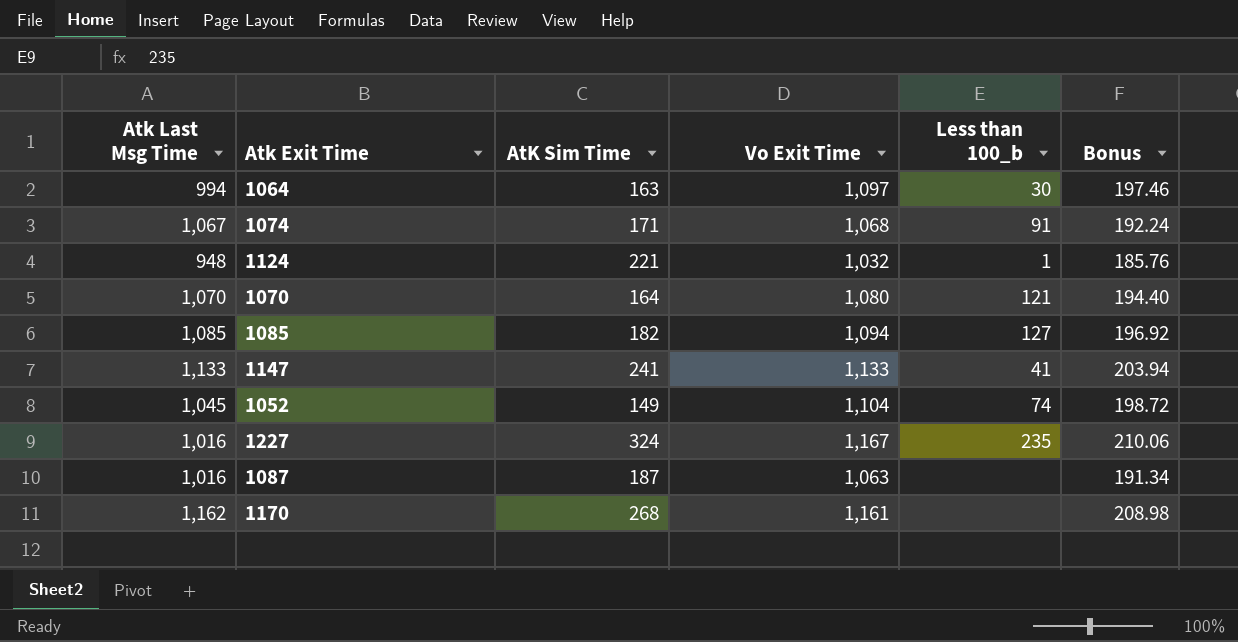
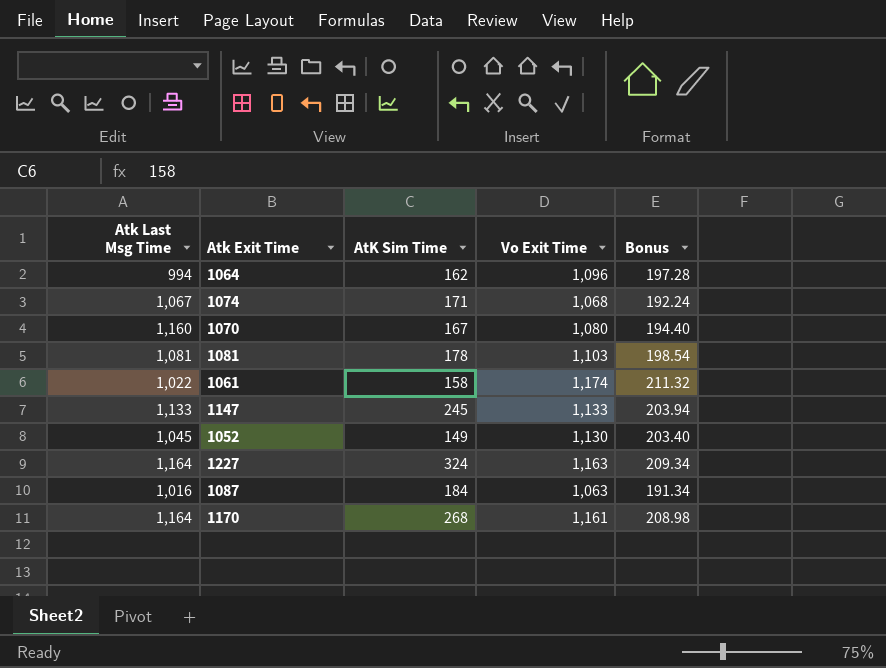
column Less than 100_b | position: 5 -> none
row 1124: 948 | 221 | 1,032 | 1 | 185.76 -> none
row 1085: 1,085 | 182 | 1,094 | 127 | 196.92 -> none
1064 | AtK Sim Time: 163 -> 162
1064 | Vo Exit Time: 1,097 -> 1,096
1064 | Bonus: 197.46 -> 197.28
1070 | Atk Last Msg Time: 1,070 -> 1,160
1070 | AtK Sim Time: 164 -> 167
row 1081: none -> 1,081 | 178 | 1,103 | 198.54
row 1061: none -> 1,022 | 158 | 1,174 | 211.32
1147 | AtK Sim Time: 241 -> 245
1052 | Vo Exit Time: 1,104 -> 1,130
1052 | Bonus: 198.72 -> 203.40
1227 | Atk Last Msg Time: 1,016 -> 1,164
1227 | Vo Exit Time: 1,167 -> 1,163
1227 | Bonus: 210.06 -> 209.34
1087 | AtK Sim Time: 187 -> 184
1170 | Atk Last Msg Time: 1,162 -> 1,164

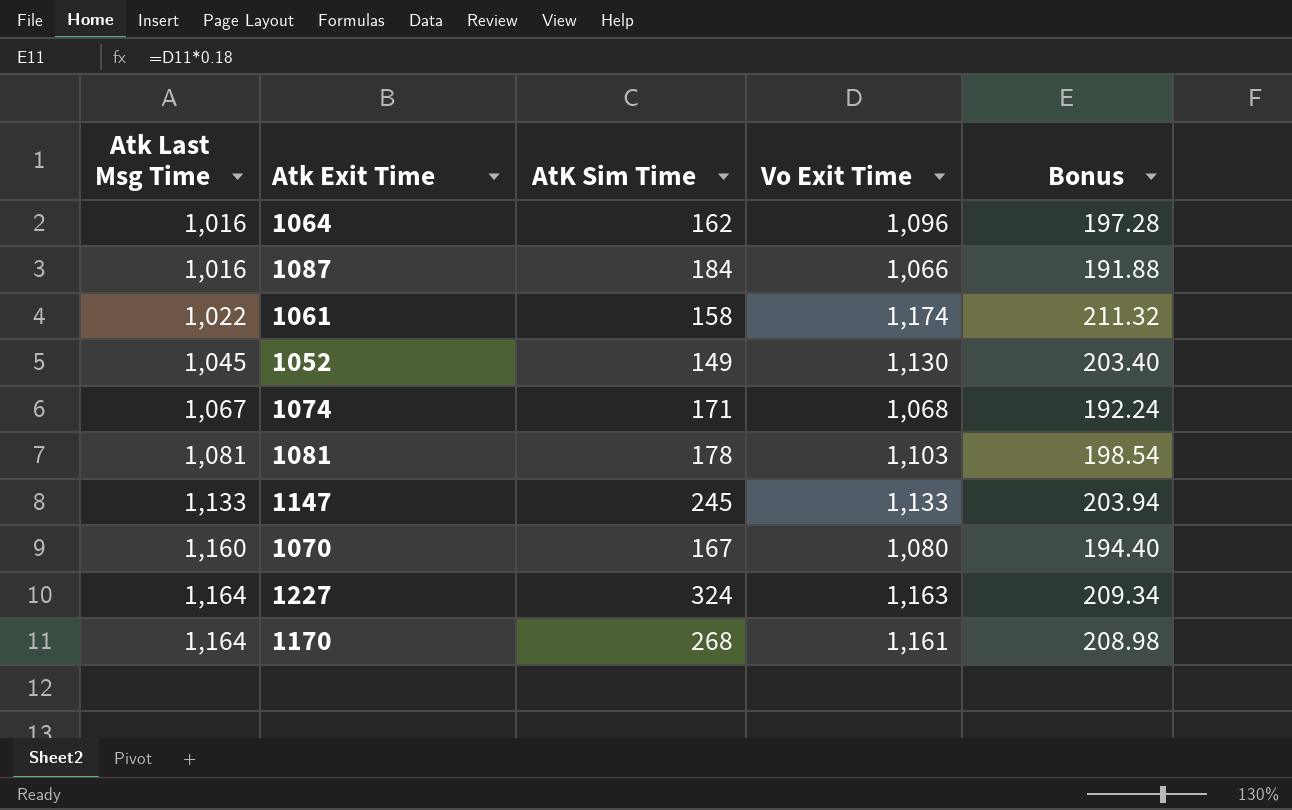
row order: none -> Atk Last Msg Time ascending
1064 | Atk Last Msg Time: 994 -> 1,016
1087 | Vo Exit Time: 1,063 -> 1,066
1087 | Bonus: 191.34 -> 191.88

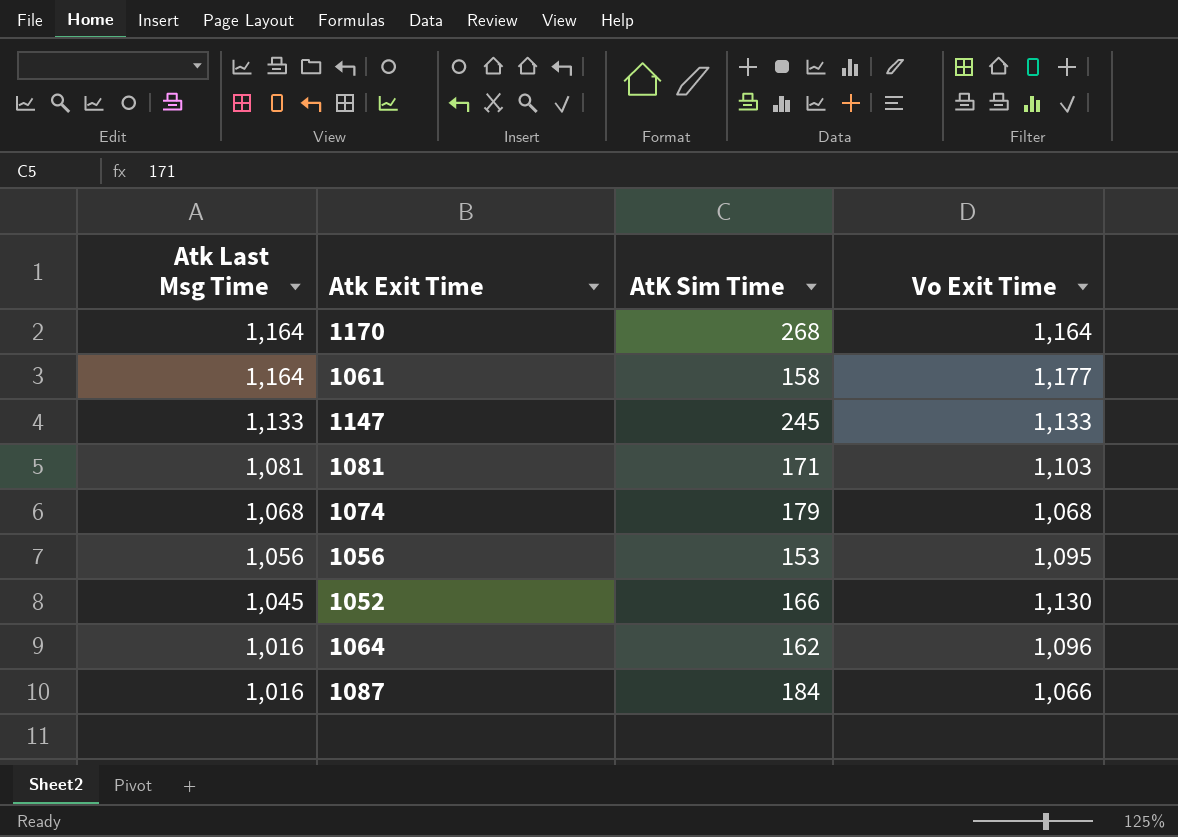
row order: Atk Last Msg Time ascending -> Atk Last Msg Time descending
column Bonus | formula: [Vo Exit Time] * 0.18 -> none
row 1070: 1,160 | 167 | 1,080 | 194.40 -> none
row 1227: 1,164 | 324 | 1,163 | 209.34 -> none
1170 | Vo Exit Time: 1,161 -> 1,164
1061 | Atk Last Msg Time: 1,022 -> 1,164
1061 | Vo Exit Time: 1,174 -> 1,177
1081 | AtK Sim Time: 178 -> 171
1074 | Atk Last Msg Time: 1,067 -> 1,068
1074 | AtK Sim Time: 171 -> 179
row 1056: none -> 1,056 | 153 | 1,095
1052 | AtK Sim Time: 149 -> 166

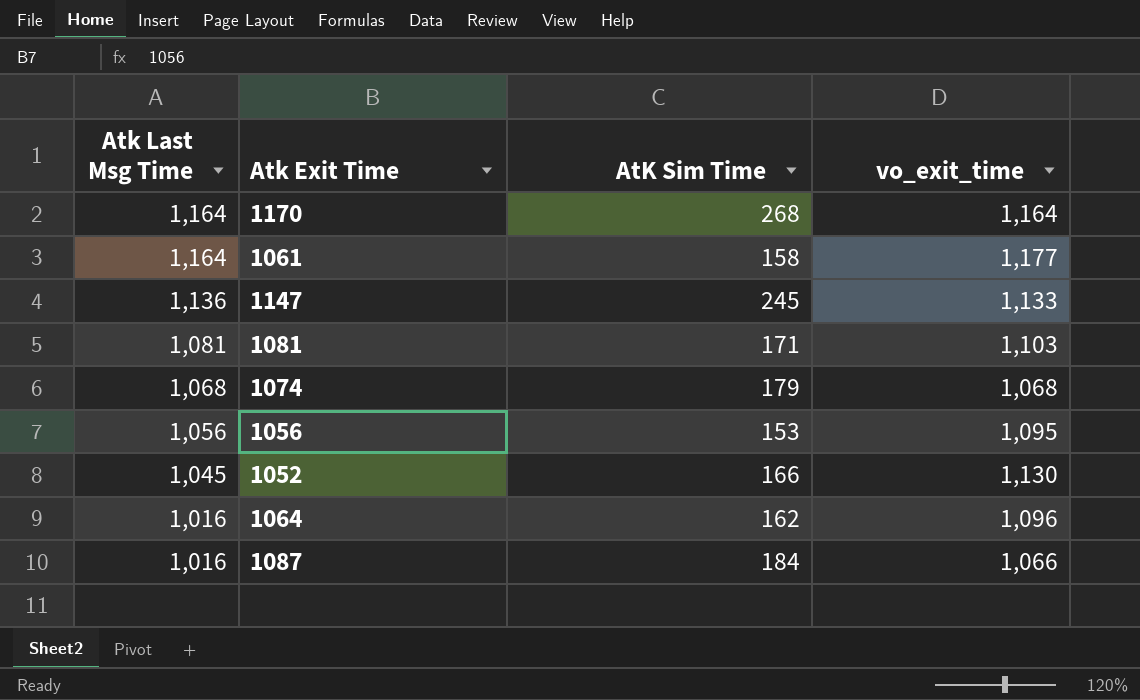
column name: Vo Exit Time -> vo_exit_time
1147 | Atk Last Msg Time: 1,133 -> 1,136

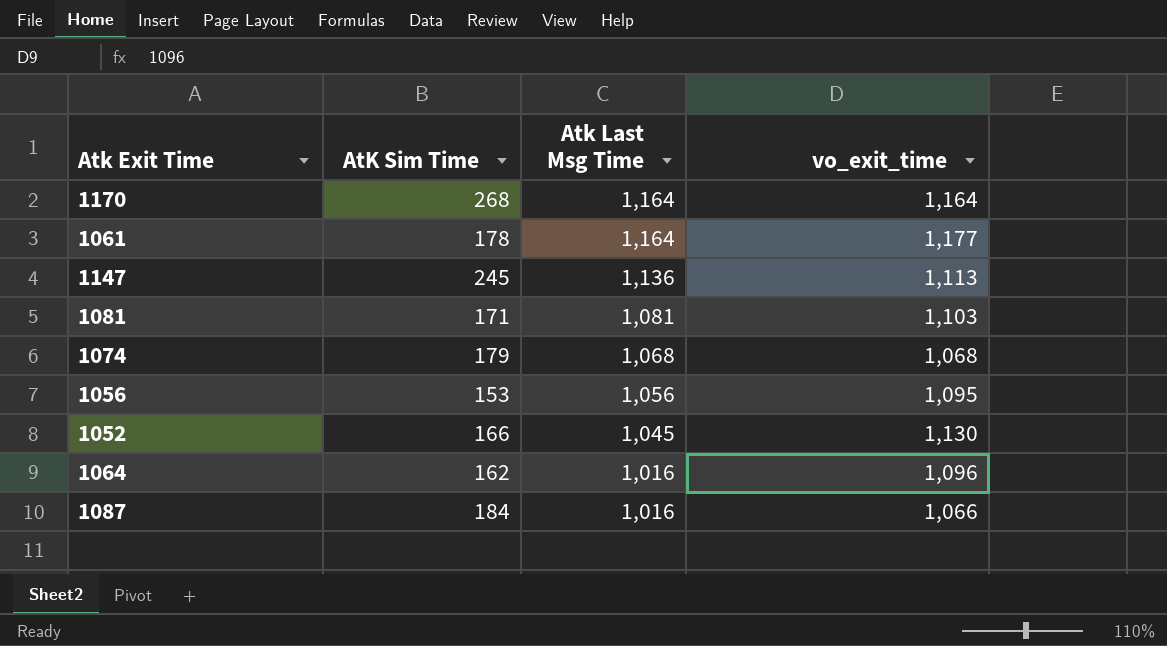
column Atk Last Msg Time | position: 1 -> 3
1061 | AtK Sim Time: 158 -> 178
1147 | vo_exit_time: 1,133 -> 1,113

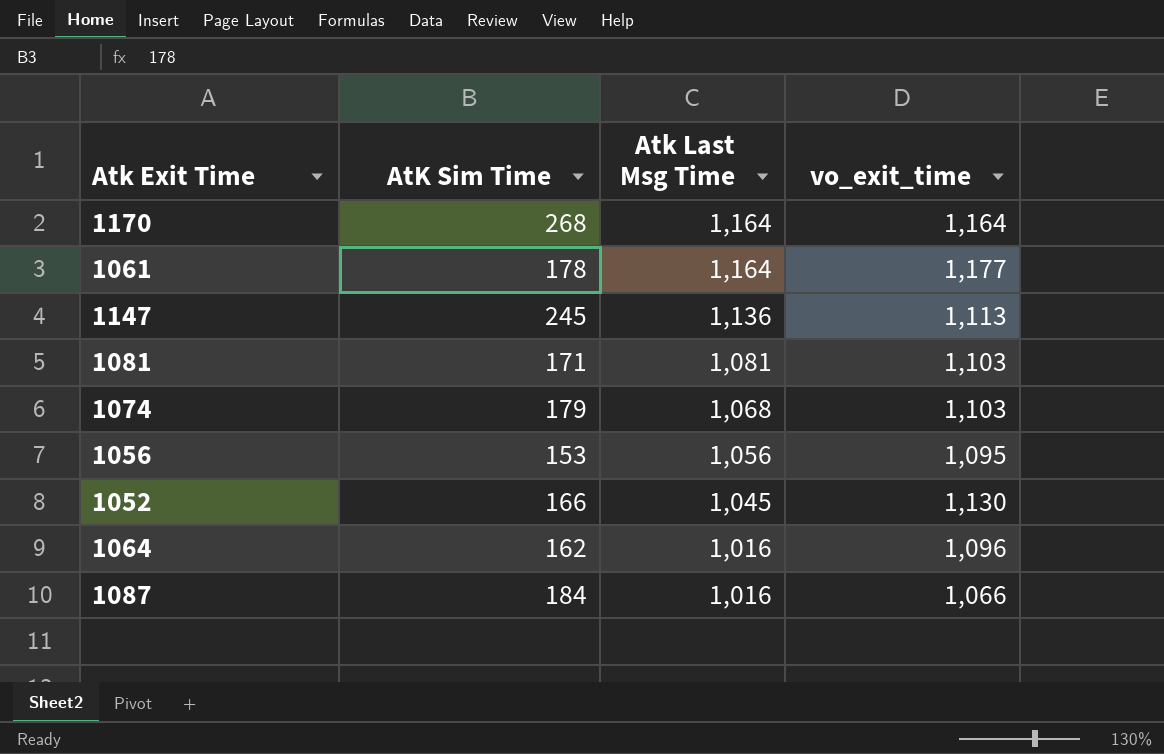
1074 | vo_exit_time: 1,068 -> 1,103

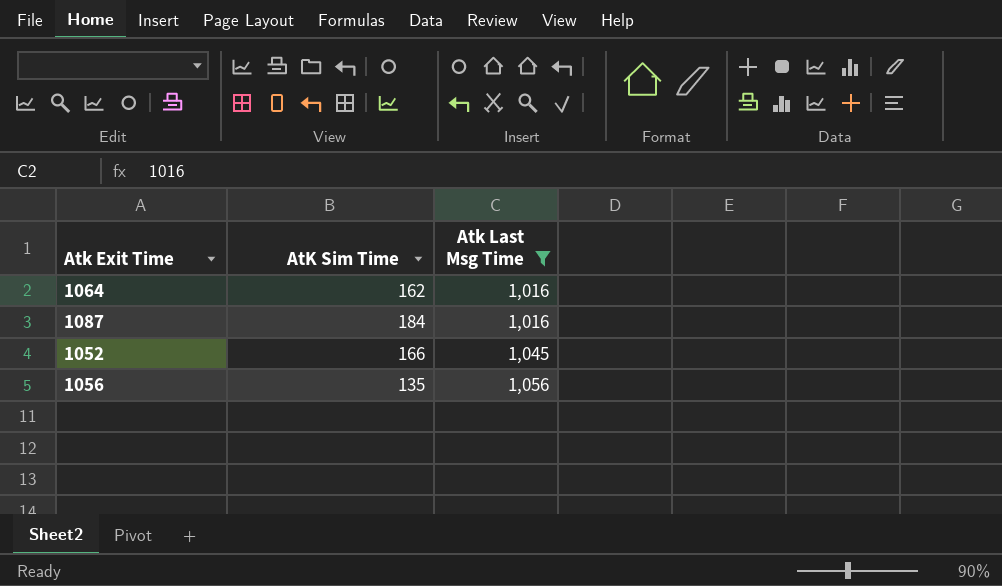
filter: none -> Atk Last Msg Time <= 1,056
row order: Atk Last Msg Time descending -> Atk Last Msg Time ascending
column vo_exit_time | position: 4 -> none
1056 | AtK Sim Time: 153 -> 135

